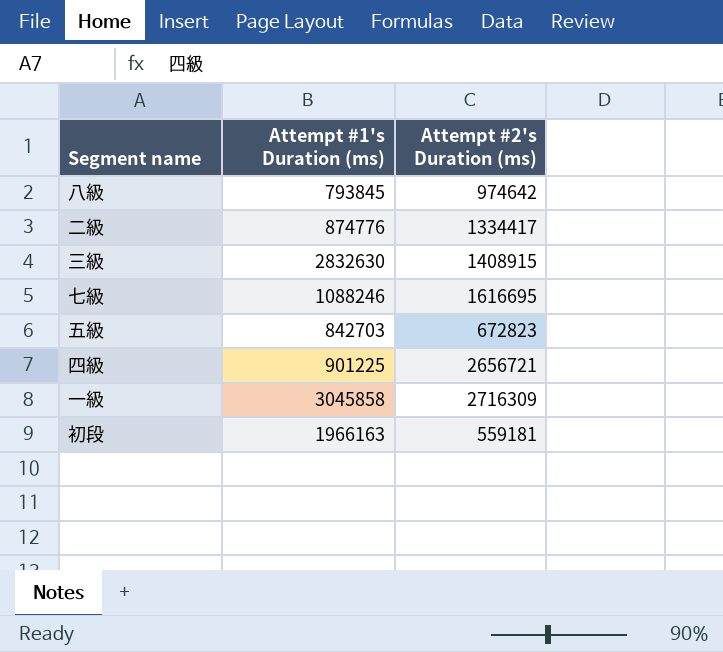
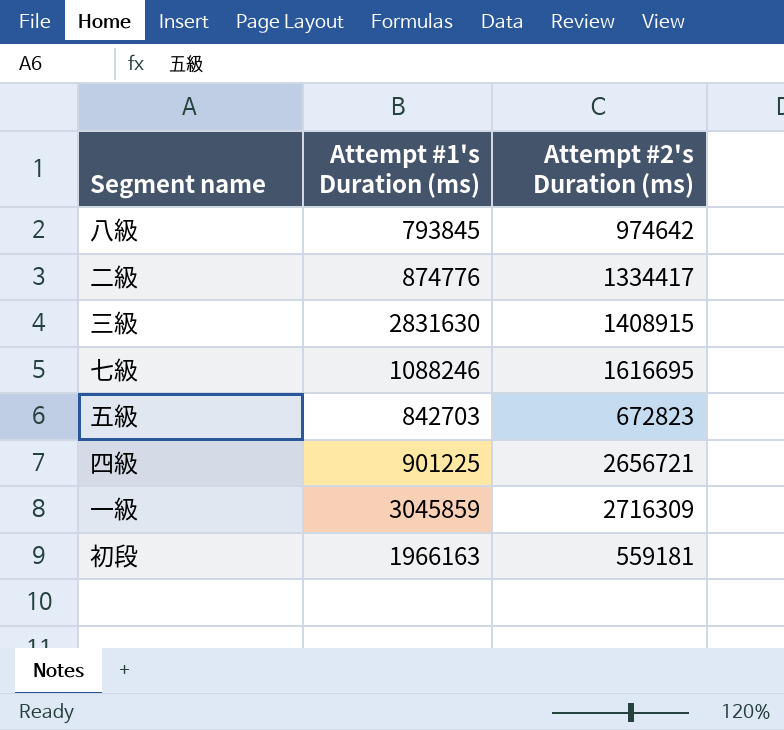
三級 | Attempt #1's Duration (ms): 2832630 -> 2831630
一級 | Attempt #1's Duration (ms): 3045858 -> 3045859

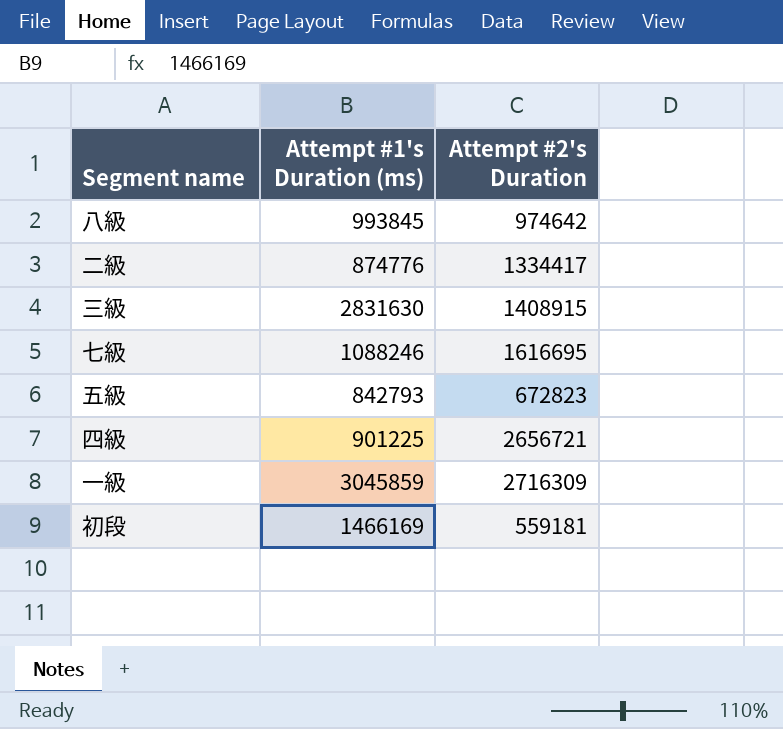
column name: Attempt #2's Duration (ms) -> Attempt #2's Duration
八級 | Attempt #1's Duration (ms): 793845 -> 993845
五級 | Attempt #1's Duration (ms): 842703 -> 842793
初段 | Attempt #1's Duration (ms): 1966163 -> 1466169

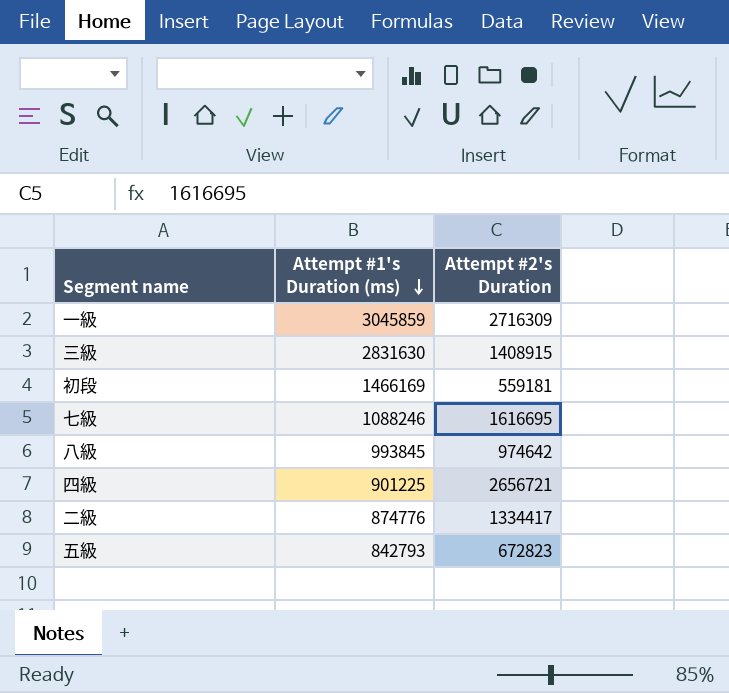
row order: none -> Attempt #1's Duration (ms) descending

